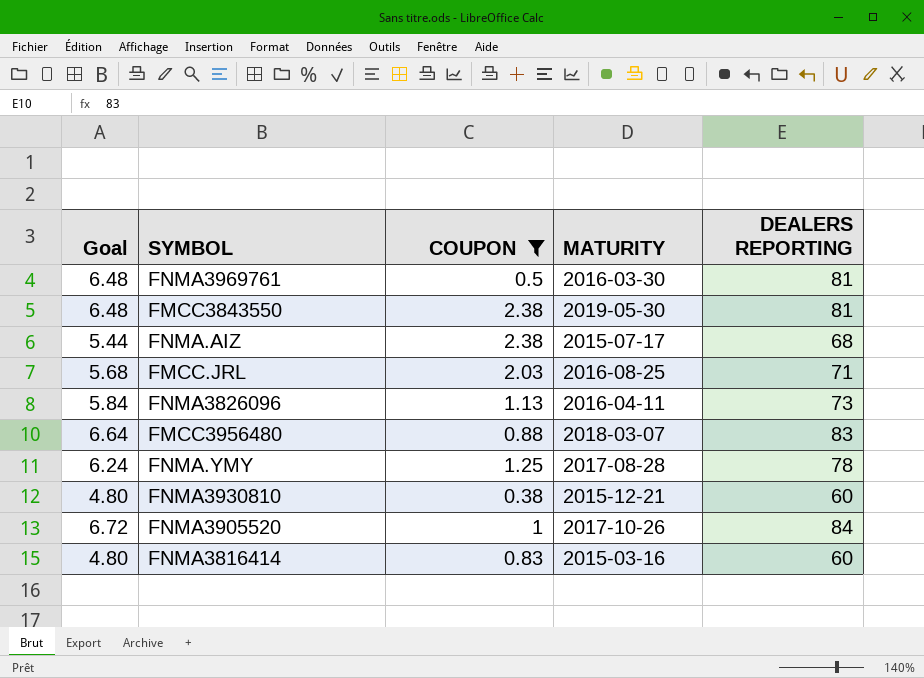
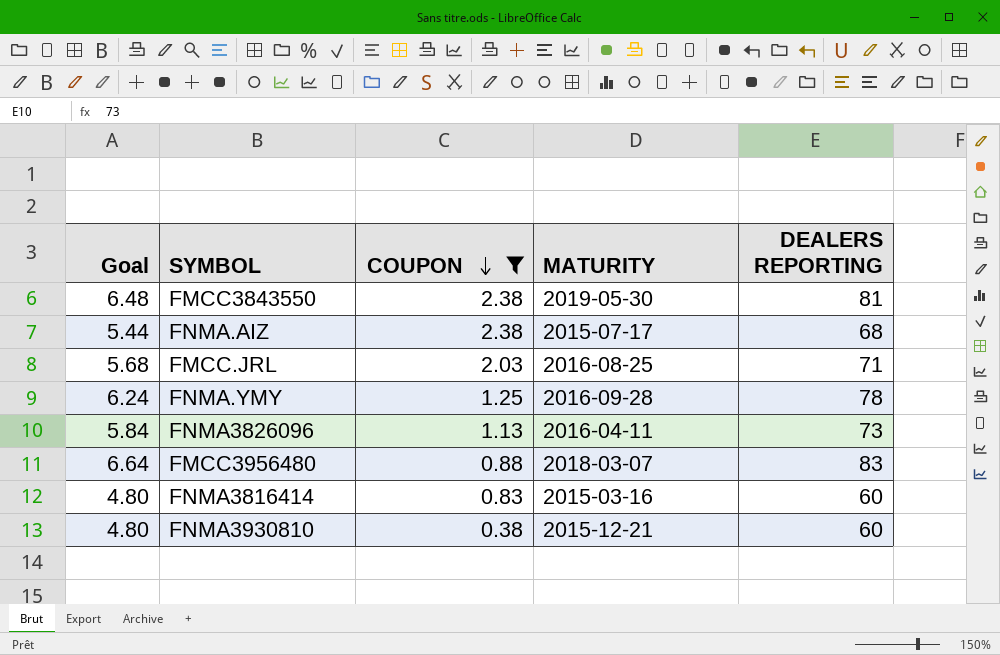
row order: none -> COUPON descending
row FNMA3969761: 6.48 | 0.5 | 2016-03-30 | 81 -> none
row FNMA3905520: 6.72 | 1 | 2017-10-26 | 84 -> none
FNMA.YMY | MATURITY: 2017-08-28 -> 2016-09-28

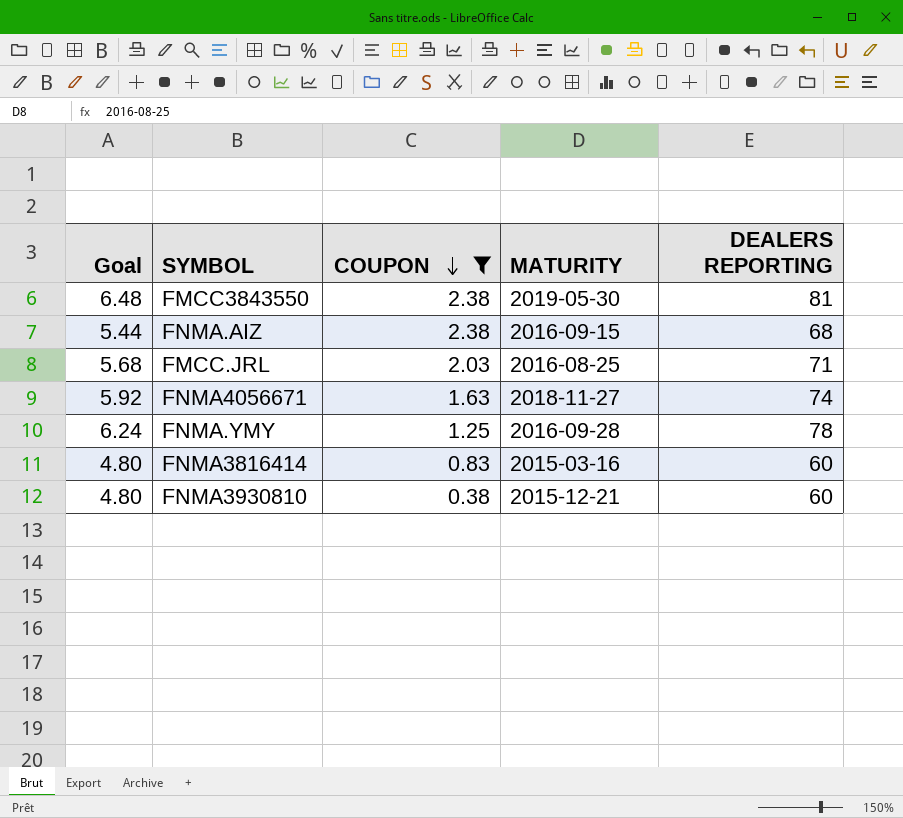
row FNMA3826096: 5.84 | 1.13 | 2016-04-11 | 73 -> none
row FMCC3956480: 6.64 | 0.88 | 2018-03-07 | 83 -> none
FNMA.AIZ | MATURITY: 2015-07-17 -> 2016-09-15
row FNMA4056671: none -> 5.92 | 1.63 | 2018-11-27 | 74

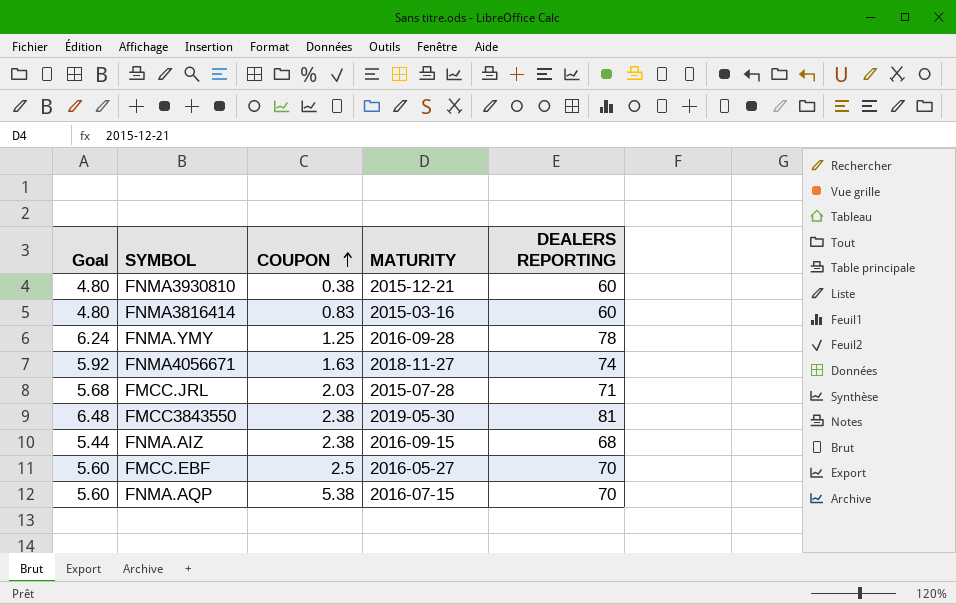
filter: COUPON <= 2.38 -> none
row order: COUPON descending -> COUPON ascending
FMCC.JRL | MATURITY: 2016-08-25 -> 2015-07-28

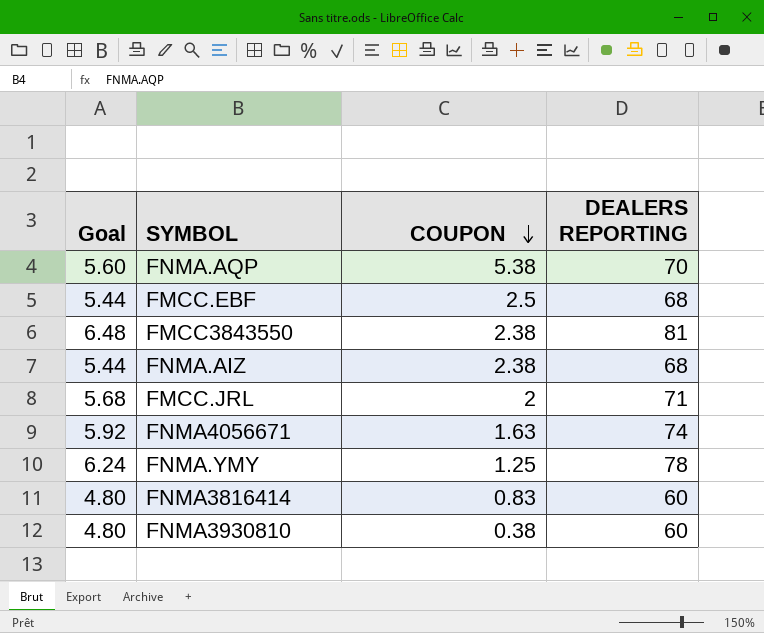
row order: COUPON ascending -> COUPON descending
column MATURITY | position: 4 -> none
FMCC.EBF | Goal: 5.60 -> 5.44
FMCC.EBF | DEALERS REPORTING: 70 -> 68
FMCC.JRL | COUPON: 2.03 -> 2

